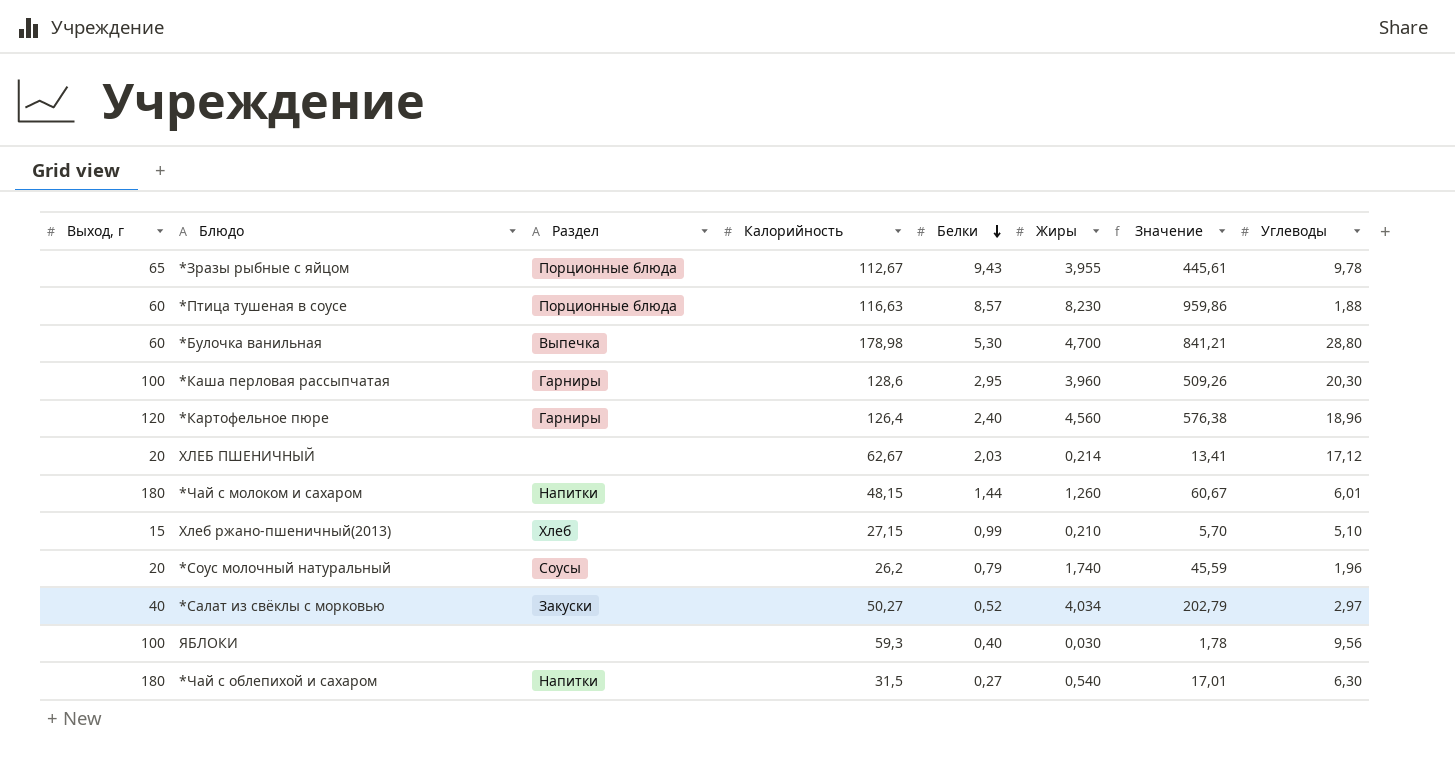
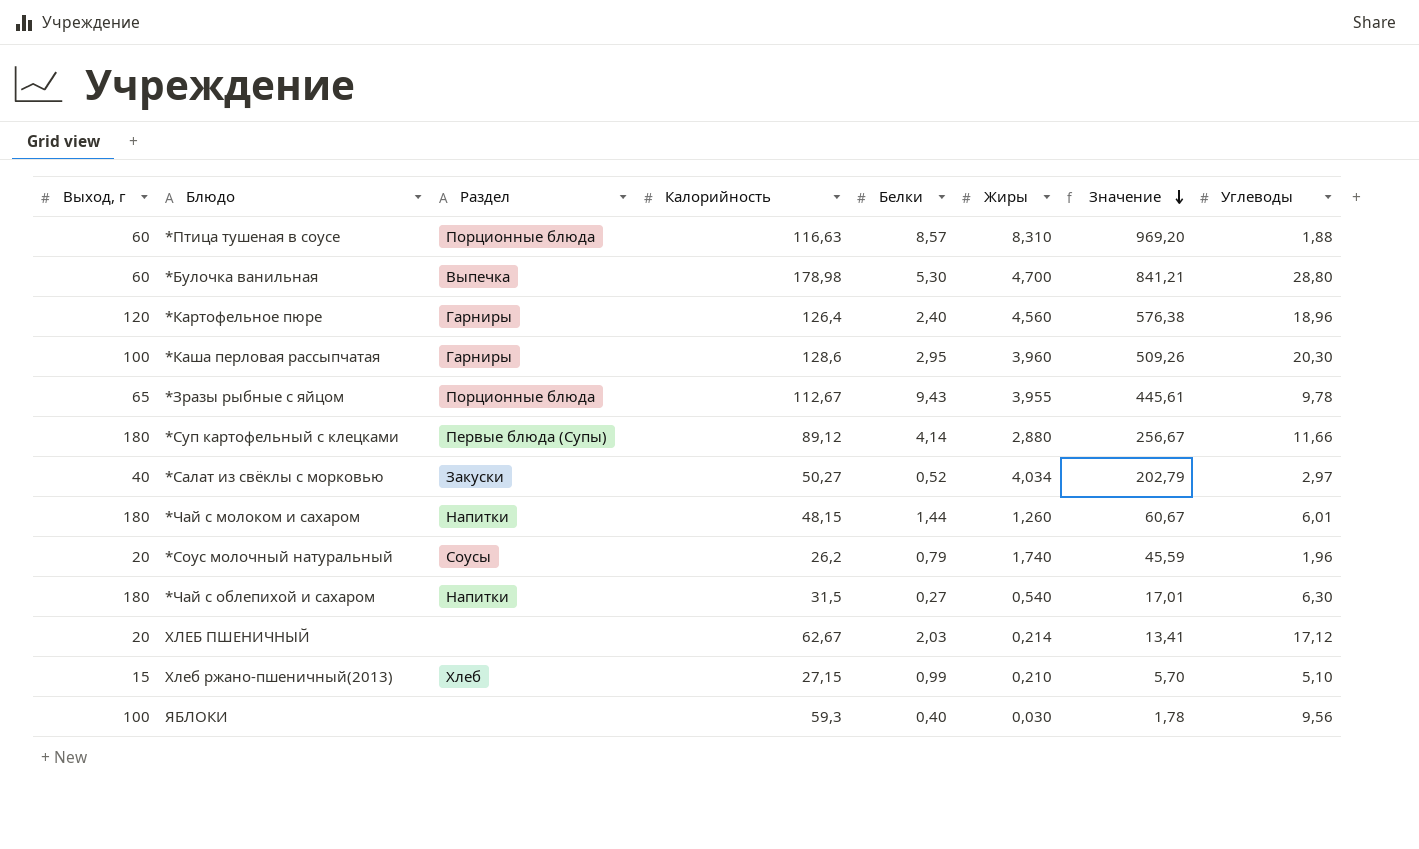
row order: Белки descending -> Значение descending
*Птица тушеная в соусе | Жиры: 8,230 -> 8,310
*Птица тушеная в соусе | Значение: 959,86 -> 969,20
row *Суп картофельный с клецками: none -> 180 | Первые блюда (Супы) | 89,12 | 4,14 | 2,880 | 256,67 | 11,66

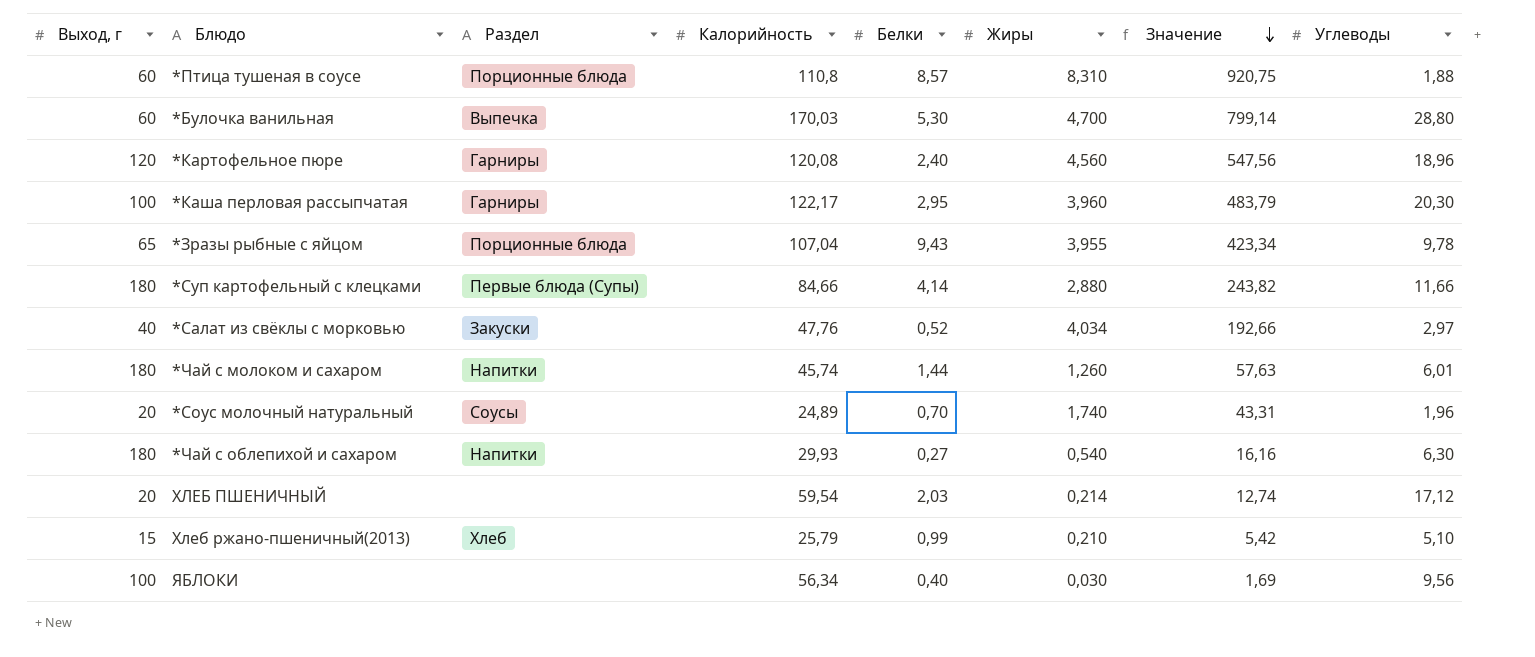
*Птица тушеная в соусе | Калорийность: 116,63 -> 110,8
*Птица тушеная в соусе | Значение: 969,20 -> 920,75
*Булочка ванильная | Калорийность: 178,98 -> 170,03
*Булочка ванильная | Значение: 841,21 -> 799,14
*Картофельное пюре | Калорийность: 126,4 -> 120,08
*Картофельное пюре | Значение: 576,38 -> 547,56
*Каша перловая рассыпчатая | Калорийность: 128,6 -> 122,17
*Каша перловая рассыпчатая | Значение: 509,26 -> 483,79
*Зразы рыбные с яйцом | Калорийность: 112,67 -> 107,04
*Зразы рыбные с яйцом | Значение: 445,61 -> 423,34
*Суп картофельный с клецками | Калорийность: 89,12 -> 84,66
*Суп картофельный с клецками | Значение: 256,67 -> 243,82
*Салат из свёклы с морковью | Калорийность: 50,27 -> 47,76
*Салат из свёклы с морковью | Значение: 202,79 -> 192,66
*Чай с молоком и сахаром | Калорийность: 48,15 -> 45,74
*Чай с молоком и сахаром | Значение: 60,67 -> 57,63
*Соус молочный натуральный | Калорийность: 26,2 -> 24,89
*Соус молочный натуральный | Белки: 0,79 -> 0,70
*Соус молочный натуральный | Значение: 45,59 -> 43,31
*Чай с облепихой и сахаром | Калорийность: 31,5 -> 29,93
*Чай с облепихой и сахаром | Значение: 17,01 -> 16,16
ХЛЕБ ПШЕНИЧНЫЙ | Калорийность: 62,67 -> 59,54
ХЛЕБ ПШЕНИЧНЫЙ | Значение: 13,41 -> 12,74
Хлеб ржано-пшеничный(2013) | Калорийность: 27,15 -> 25,79
Хлеб ржано-пшеничный(2013) | Значение: 5,70 -> 5,42
ЯБЛОКИ | Калорийность: 59,3 -> 56,34
ЯБЛОКИ | Значение: 1,78 -> 1,69

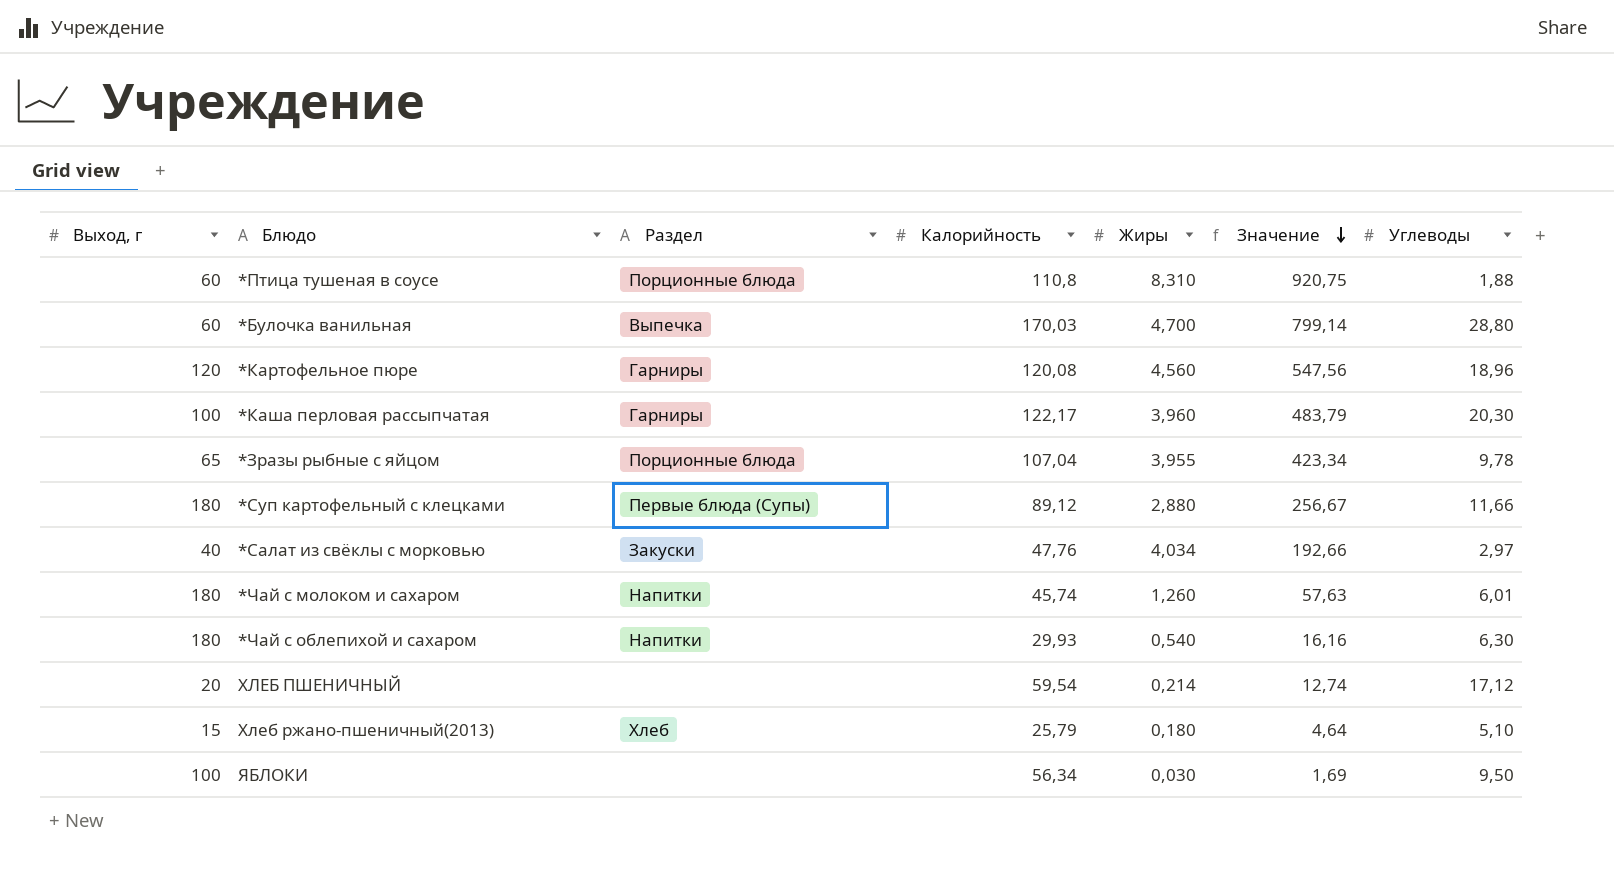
column Белки | position: 5 -> none
row *Соус молочный натуральный: 20 | Соусы | 24,89 | 0,70 | 1,740 | 43,31 | 1,96 -> none
*Суп картофельный с клецками | Калорийность: 84,66 -> 89,12
*Суп картофельный с клецками | Значение: 243,82 -> 256,67
Хлеб ржано-пшеничный(2013) | Жиры: 0,210 -> 0,180
Хлеб ржано-пшеничный(2013) | Значение: 5,42 -> 4,64
ЯБЛОКИ | Углеводы: 9,56 -> 9,50

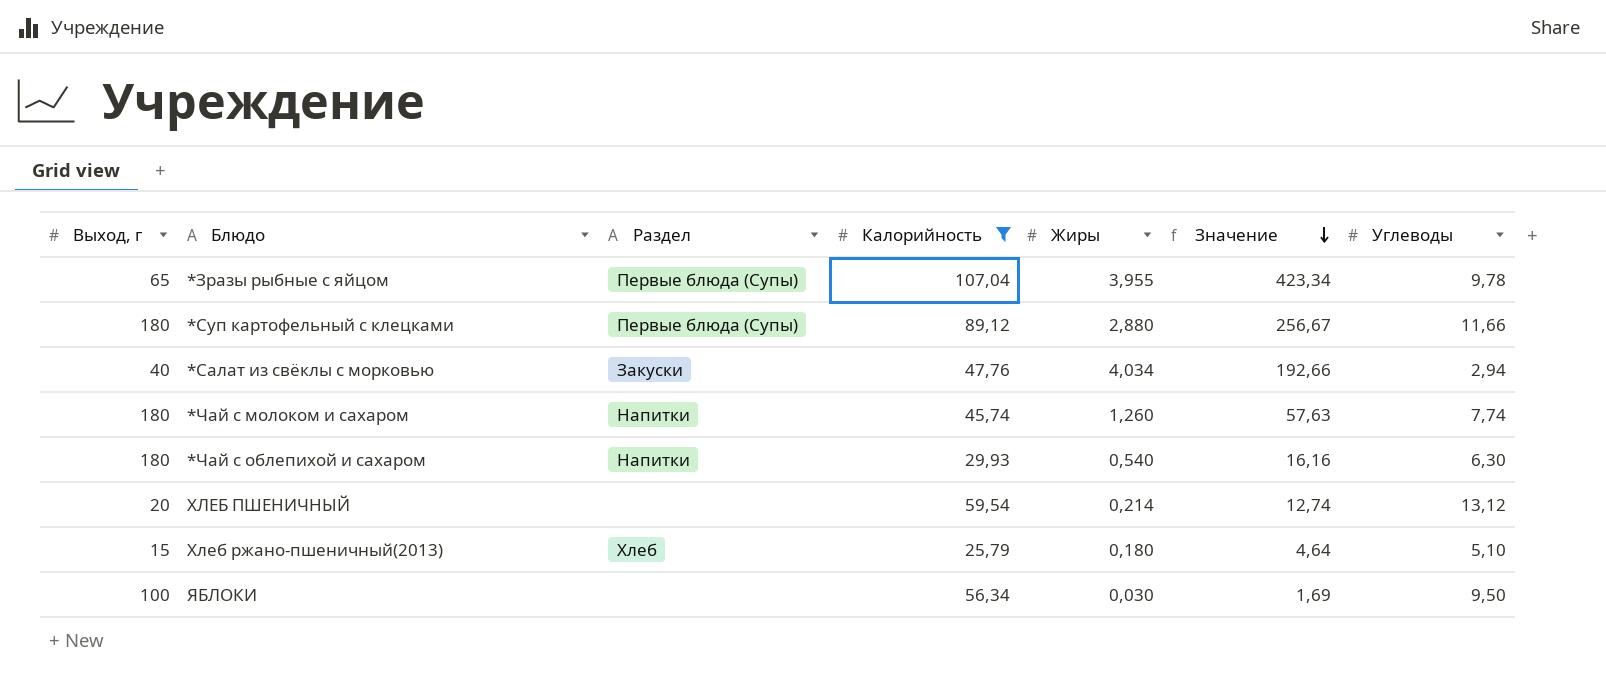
filter: none -> Калорийность <= 107,04
*Зразы рыбные с яйцом | Раздел: Порционные блюда -> Первые блюда (Супы)
*Салат из свёклы с морковью | Углеводы: 2,97 -> 2,94
*Чай с молоком и сахаром | Углеводы: 6,01 -> 7,74
ХЛЕБ ПШЕНИЧНЫЙ | Углеводы: 17,12 -> 13,12

